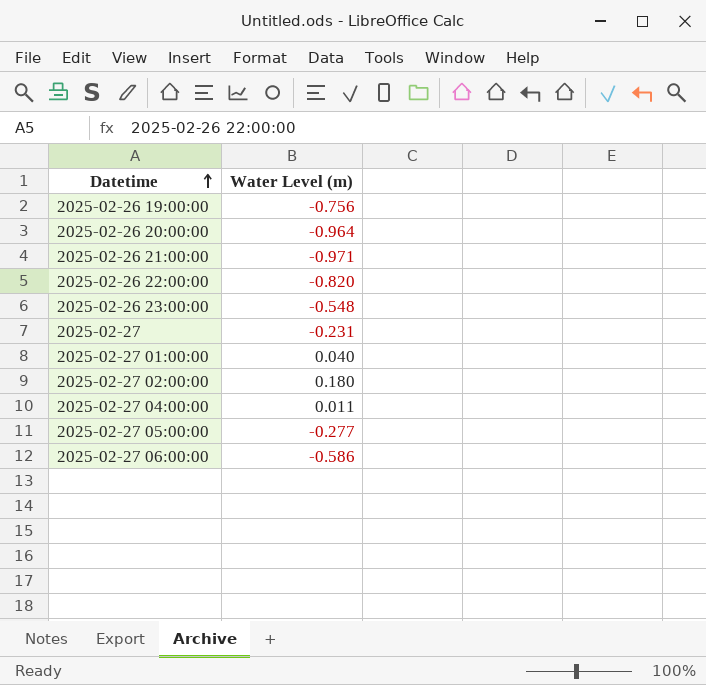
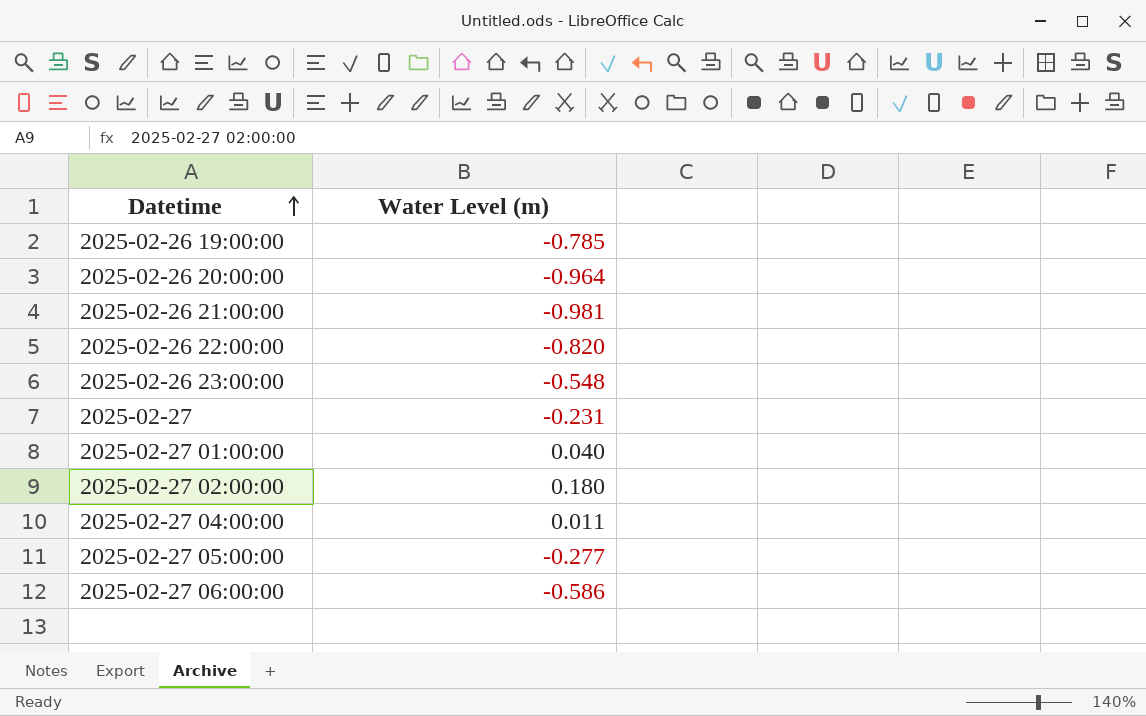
2025-02-26 19:00:00 | Water Level (m): -0.756 -> -0.785
2025-02-26 21:00:00 | Water Level (m): -0.971 -> -0.981

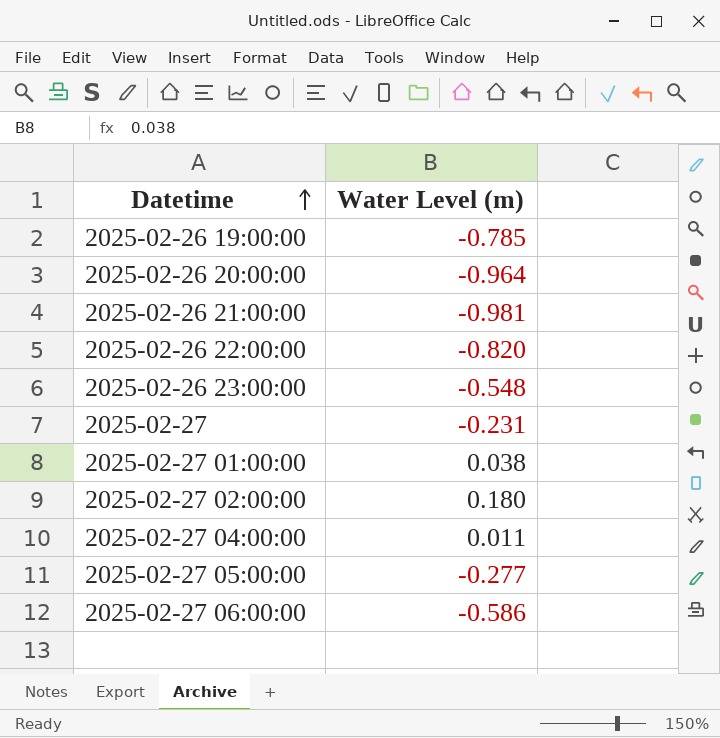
2025-02-27 01:00:00 | Water Level (m): 0.040 -> 0.038

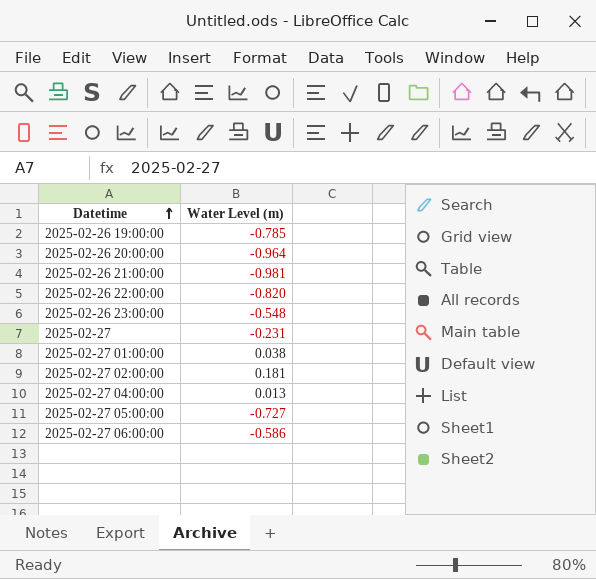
2025-02-27 02:00:00 | Water Level (m): 0.180 -> 0.181
2025-02-27 04:00:00 | Water Level (m): 0.011 -> 0.013
2025-02-27 05:00:00 | Water Level (m): -0.277 -> -0.727

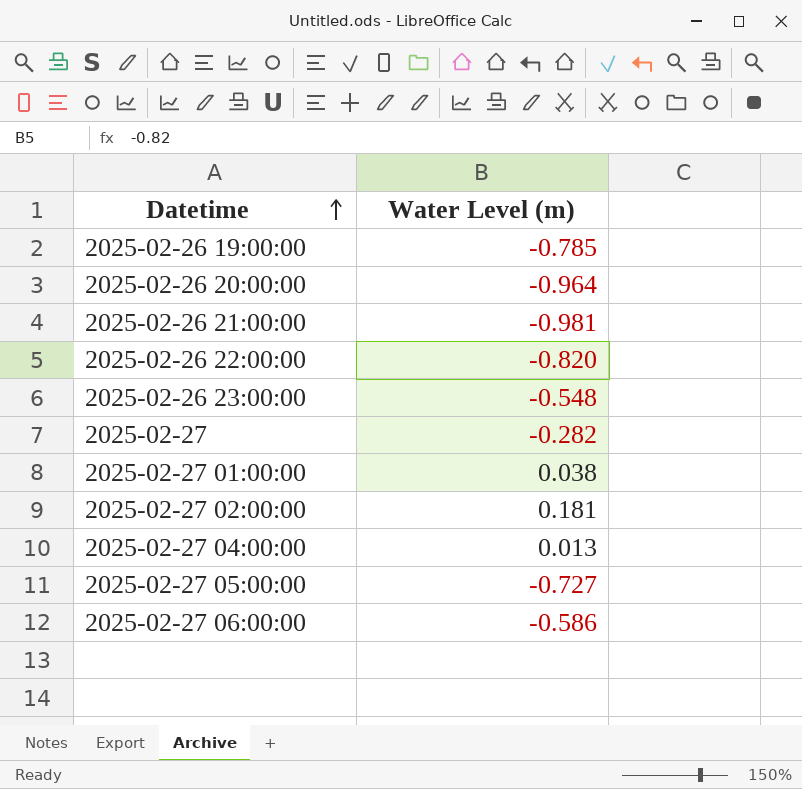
2025-02-27 | Water Level (m): -0.231 -> -0.282

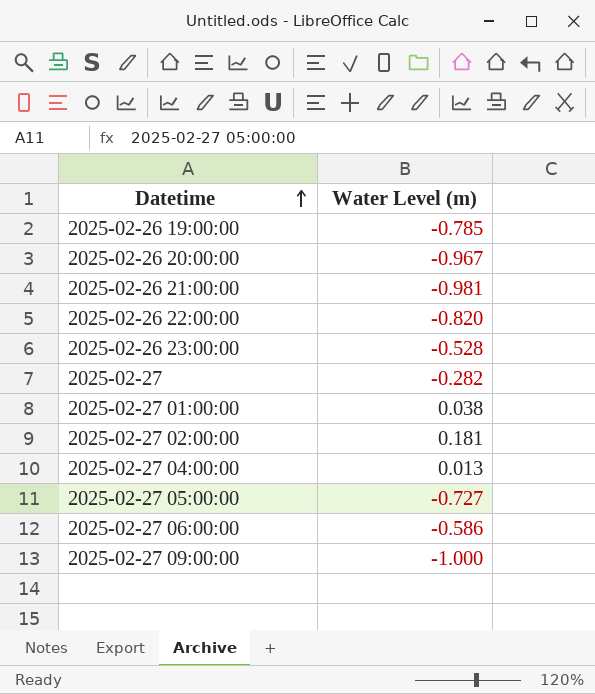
2025-02-26 20:00:00 | Water Level (m): -0.964 -> -0.967
2025-02-26 23:00:00 | Water Level (m): -0.548 -> -0.528
row 2025-02-27 09:00:00: none -> -1.000

